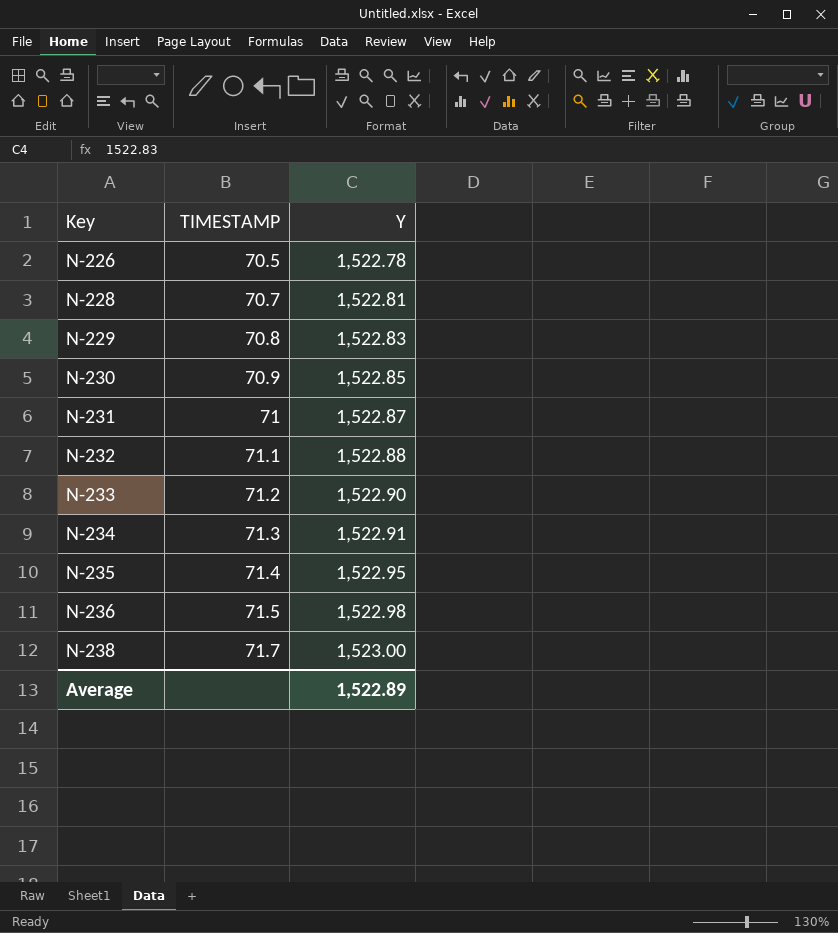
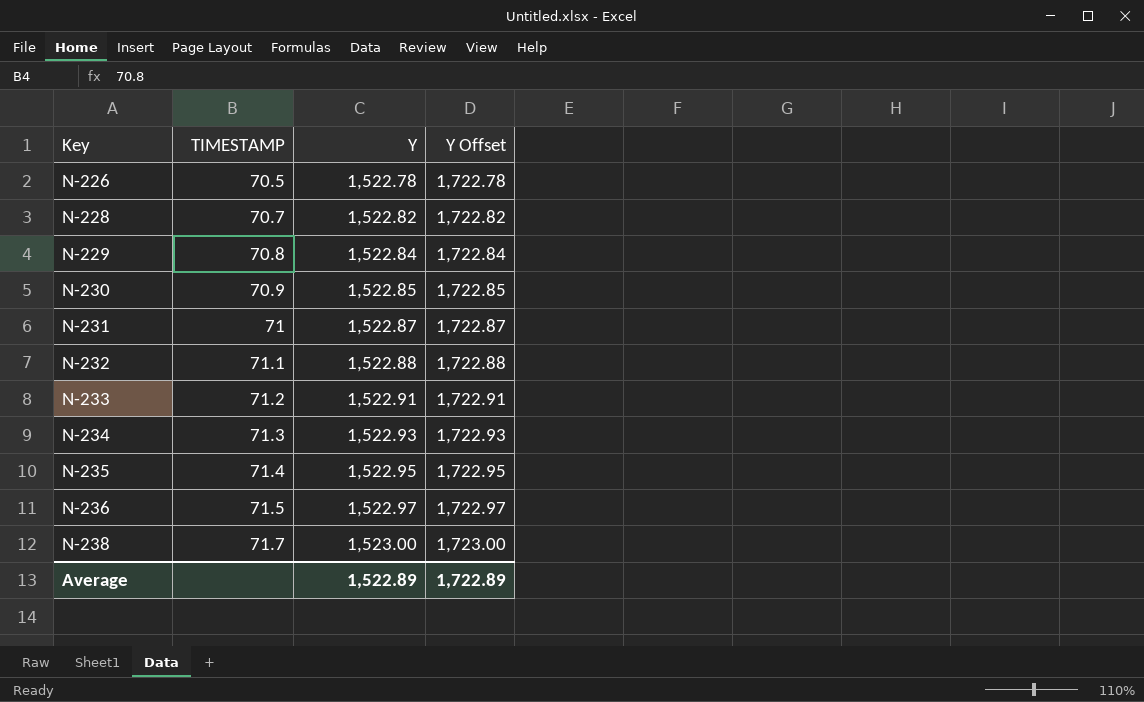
column Y Offset | formula: none -> [Y] + 200
N-228 | Y: 1,522.81 -> 1,522.82
N-229 | Y: 1,522.83 -> 1,522.84
N-233 | Y: 1,522.90 -> 1,522.91
N-234 | Y: 1,522.91 -> 1,522.93
N-236 | Y: 1,522.98 -> 1,522.97

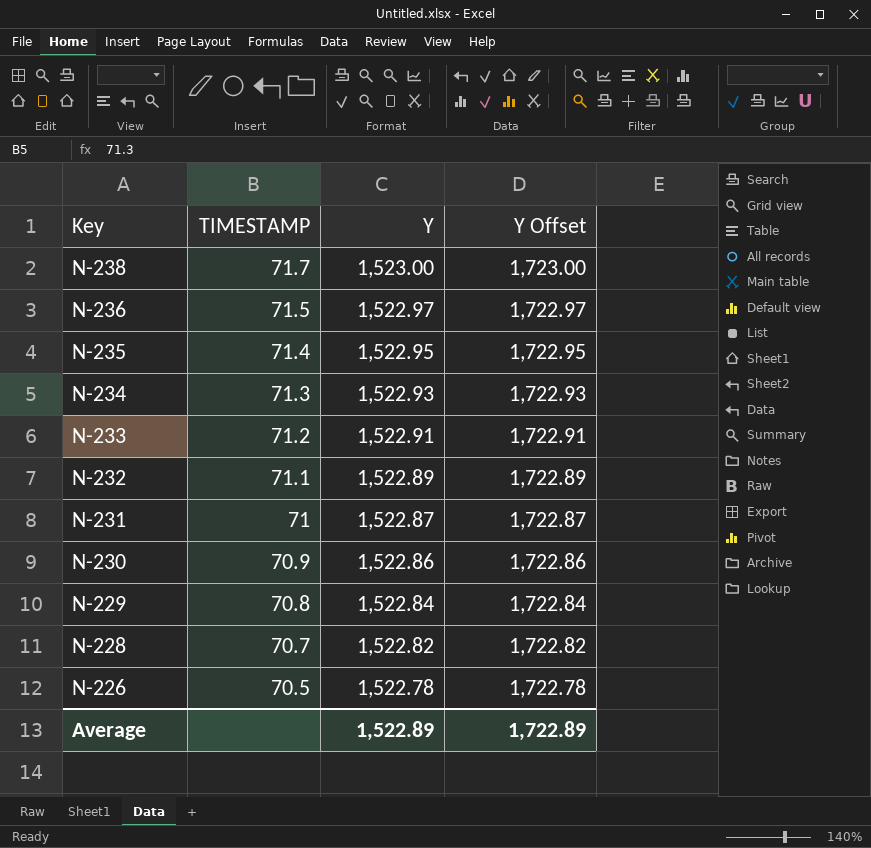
row order: Key ascending -> Key descending
N-232 | Y: 1,522.88 -> 1,522.89
N-232 | Y Offset: 1,722.88 -> 1,722.89
N-230 | Y: 1,522.85 -> 1,522.86
N-230 | Y Offset: 1,722.85 -> 1,722.86

